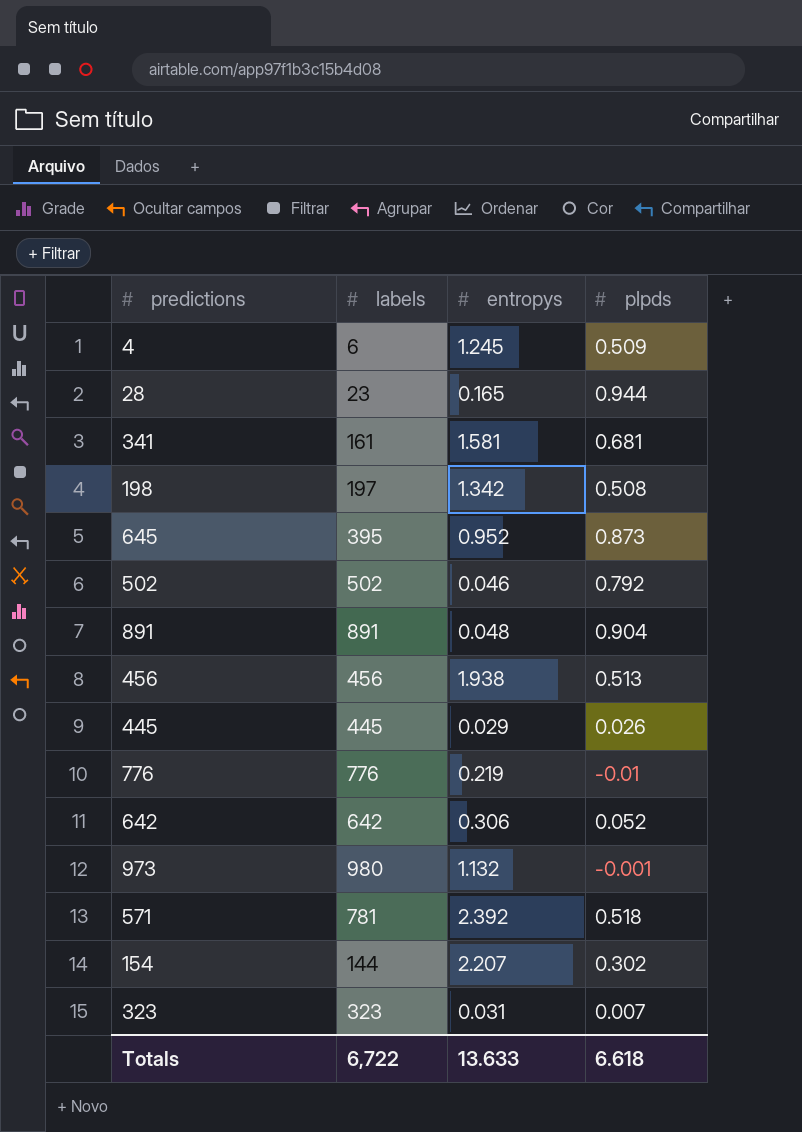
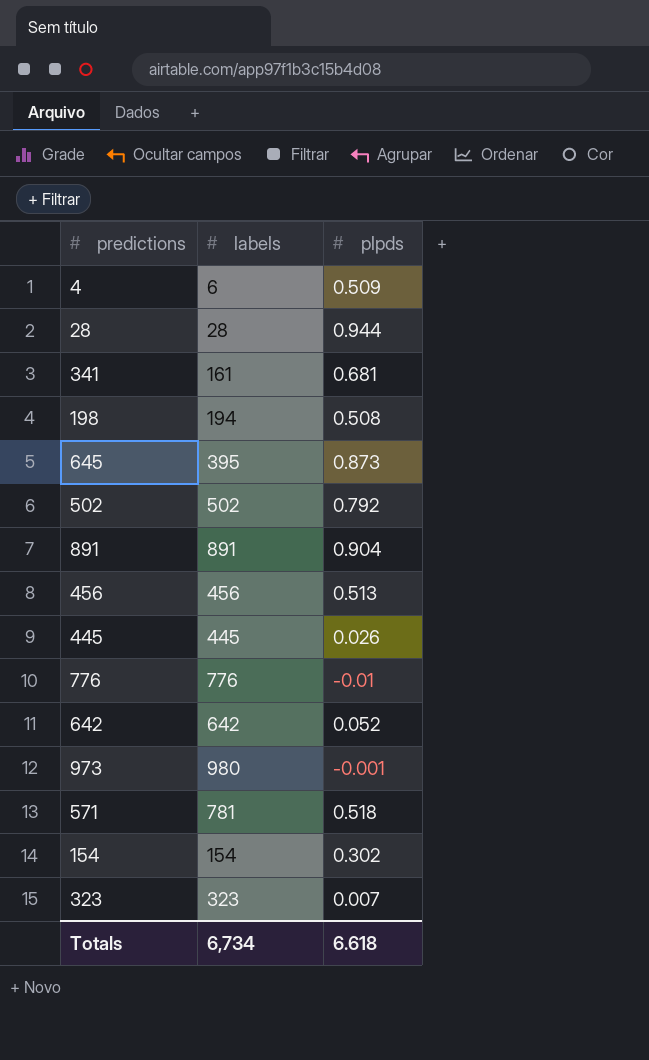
column entropys | position: 3 -> none
28 | labels: 23 -> 28
198 | labels: 197 -> 194
154 | labels: 144 -> 154
Totals | labels: 6,722 -> 6,734

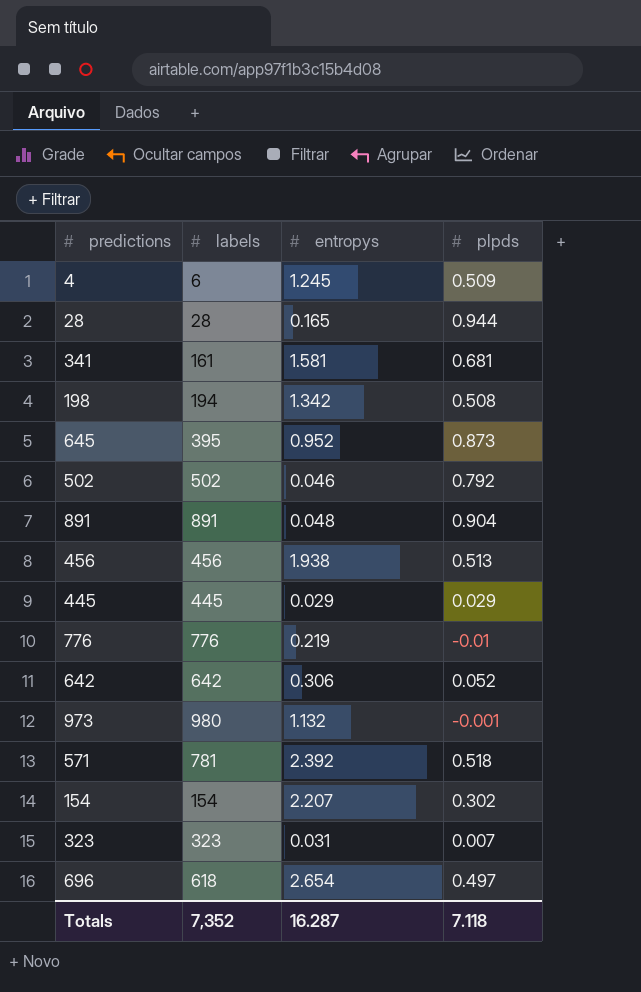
column entropys | position: none -> 3
445 | plpds: 0.026 -> 0.029
row 696: none -> 618 | 2.654 | 0.497
Totals | labels: 6,734 -> 7,352
Totals | plpds: 6.618 -> 7.118

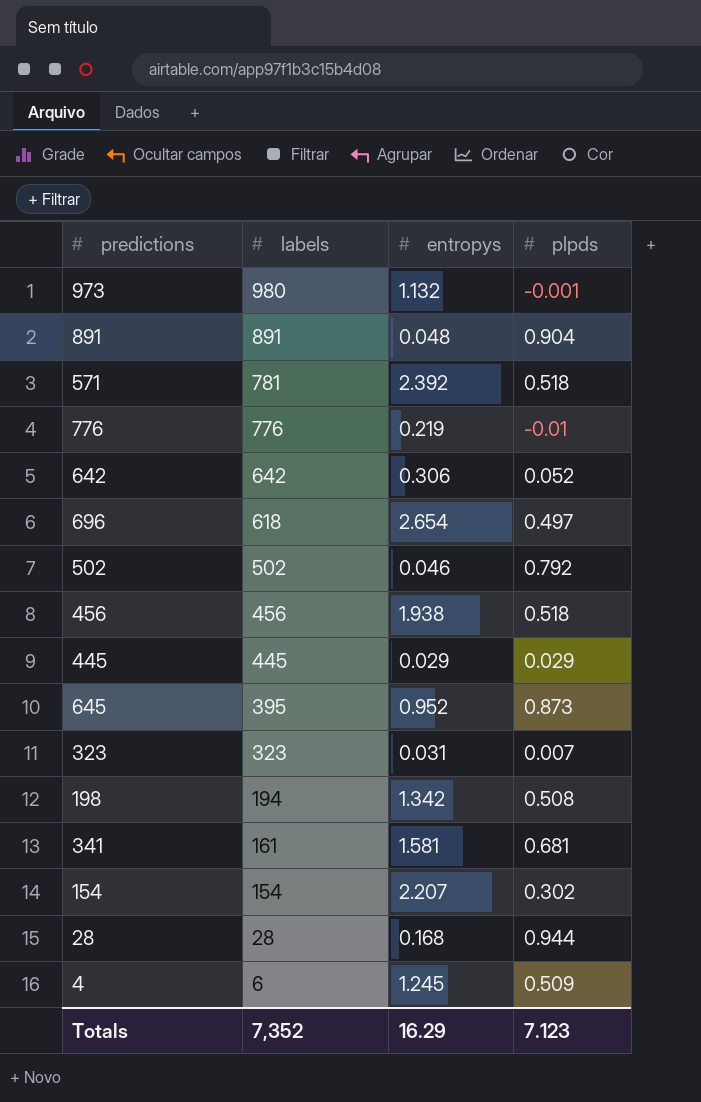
row order: none -> labels descending
456 | plpds: 0.513 -> 0.518
28 | entropys: 0.165 -> 0.168
Totals | entropys: 16.287 -> 16.29
Totals | plpds: 7.118 -> 7.123

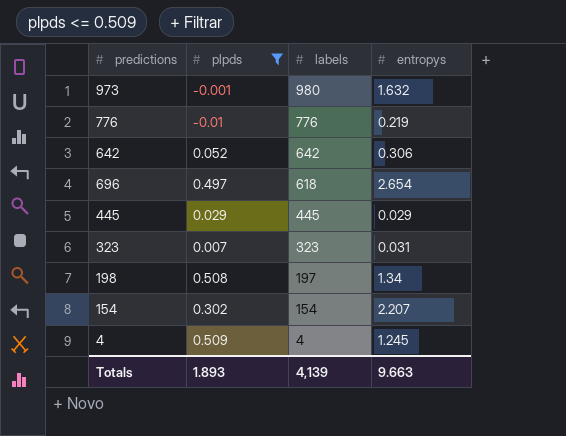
filter: none -> plpds <= 0.509
column plpds | position: 4 -> 2
973 | entropys: 1.132 -> 1.632
198 | labels: 194 -> 197
198 | entropys: 1.342 -> 1.34
4 | labels: 6 -> 4
Totals | plpds: 7.123 -> 1.893
Totals | labels: 7,352 -> 4,139
Totals | entropys: 16.29 -> 9.663

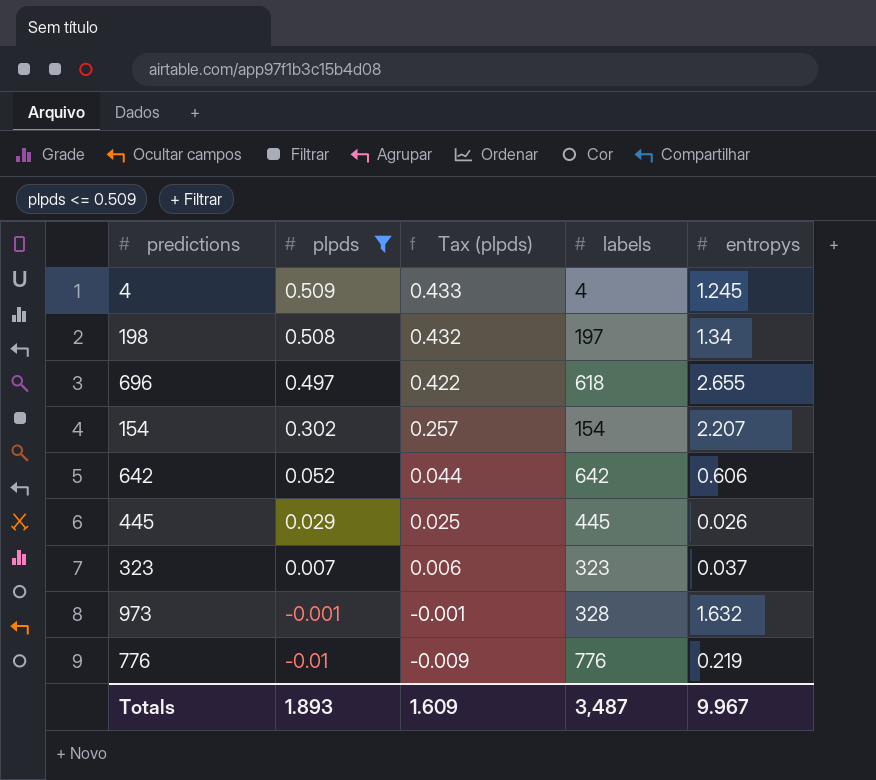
row order: labels descending -> plpds descending
column Tax (plpds) | formula: none -> [plpds] * 0.85
696 | entropys: 2.654 -> 2.655
642 | entropys: 0.306 -> 0.606
445 | entropys: 0.029 -> 0.026
323 | entropys: 0.031 -> 0.037
973 | labels: 980 -> 328
Totals | labels: 4,139 -> 3,487
Totals | entropys: 9.663 -> 9.967

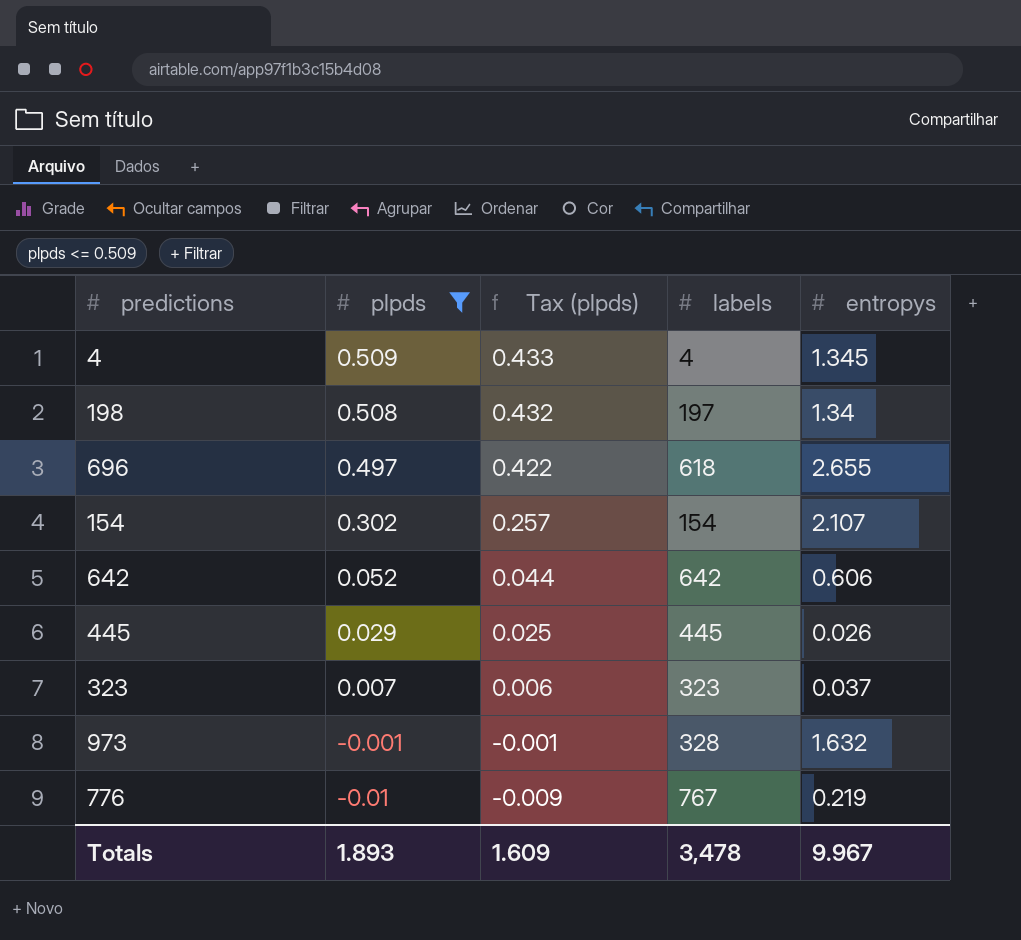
4 | entropys: 1.245 -> 1.345
154 | entropys: 2.207 -> 2.107
776 | labels: 776 -> 767
Totals | labels: 3,487 -> 3,478

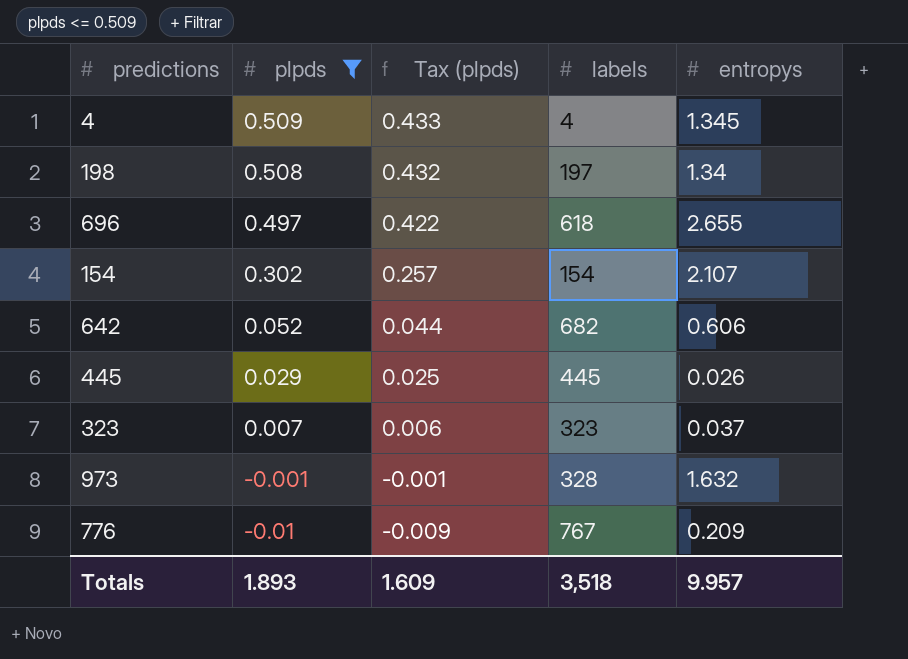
642 | labels: 642 -> 682
776 | entropys: 0.219 -> 0.209
Totals | labels: 3,478 -> 3,518
Totals | entropys: 9.967 -> 9.957

